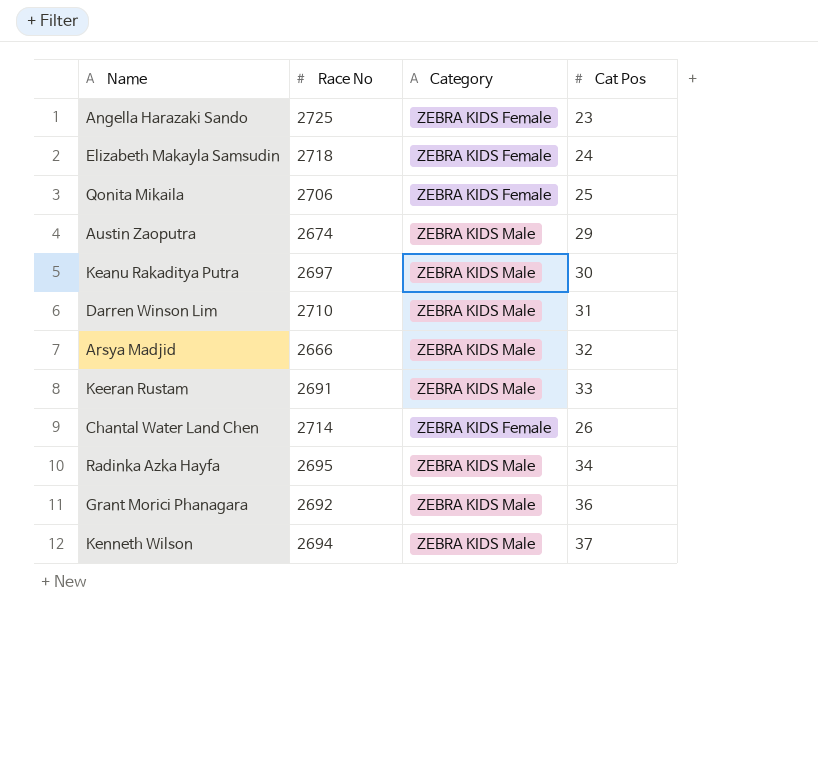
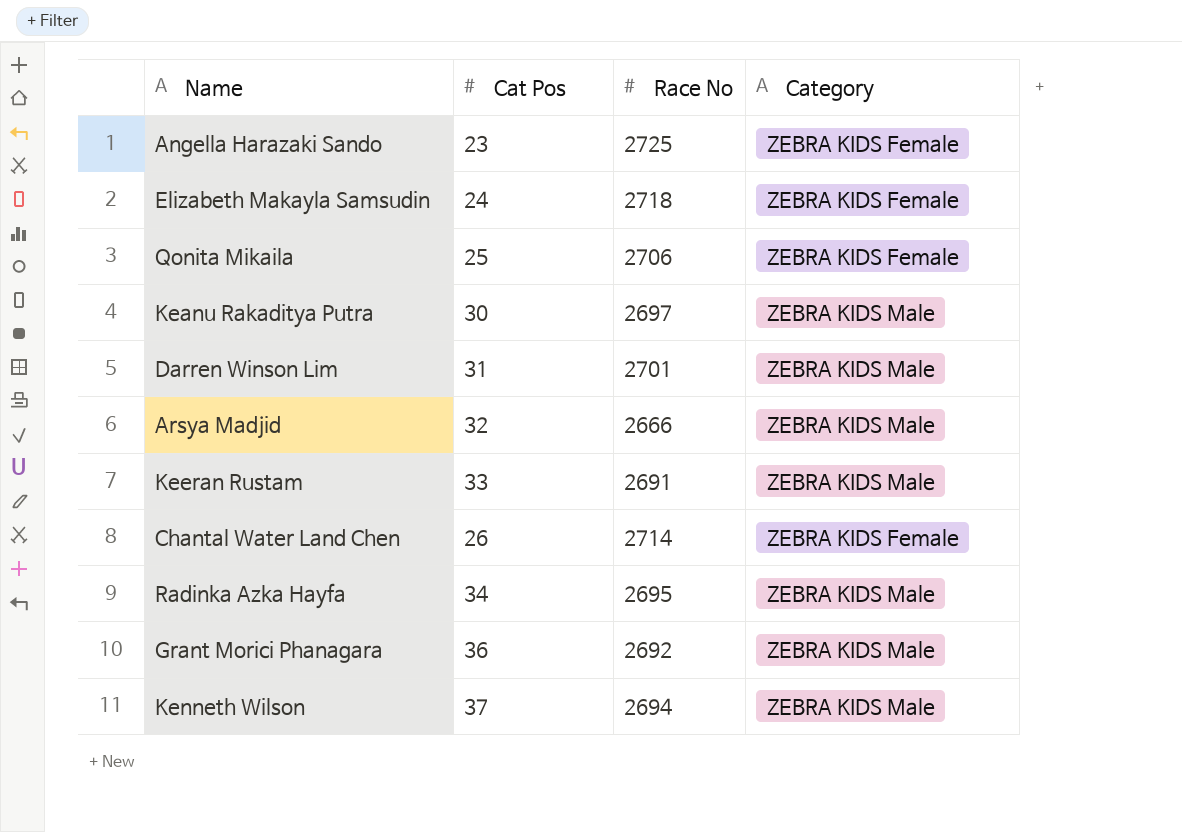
column Cat Pos | position: 4 -> 2
row Austin Zaoputra: 2674 | ZEBRA KIDS Male | 29 -> none
Darren Winson Lim | Race No: 2710 -> 2701

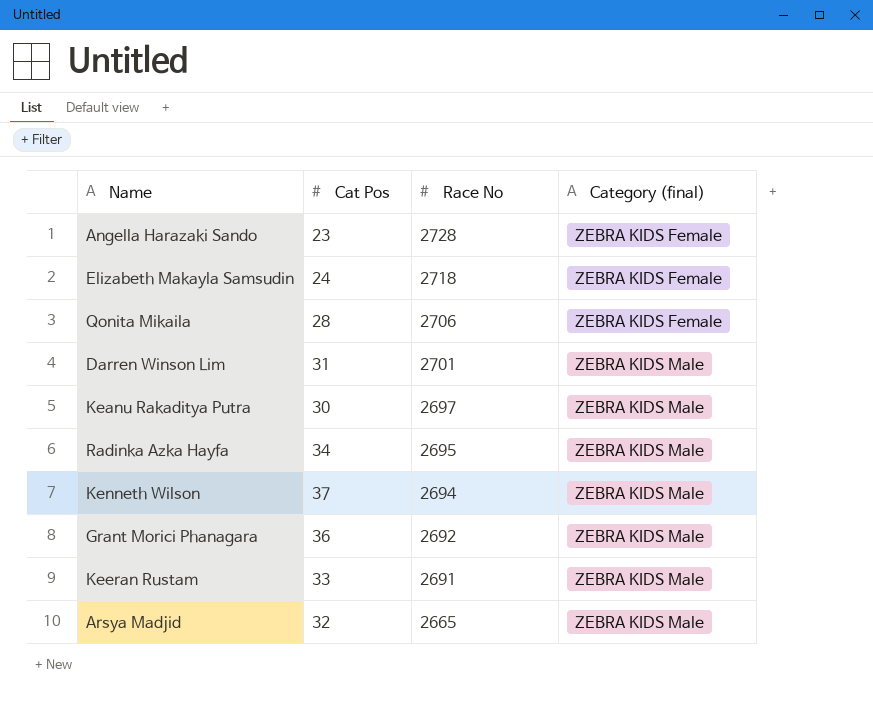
row order: none -> Race No descending
column name: Category -> Category (final)
row Chantal Water Land Chen: 26 | 2714 | ZEBRA KIDS Female -> none
Angella Harazaki Sando | Race No: 2725 -> 2728
Qonita Mikaila | Cat Pos: 25 -> 28
Arsya Madjid | Race No: 2666 -> 2665

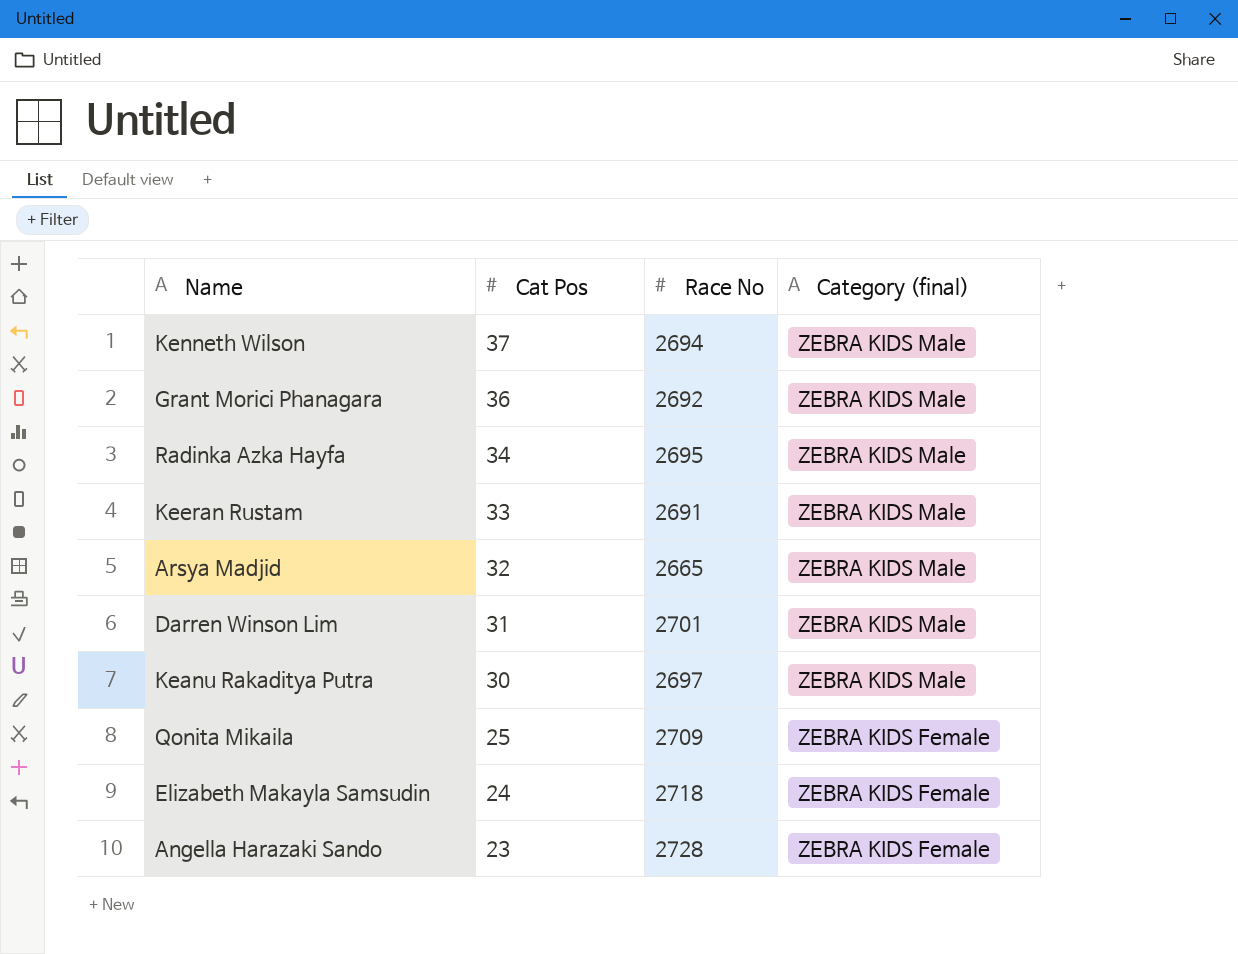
row order: Race No descending -> Cat Pos descending
Qonita Mikaila | Cat Pos: 28 -> 25
Qonita Mikaila | Race No: 2706 -> 2709

